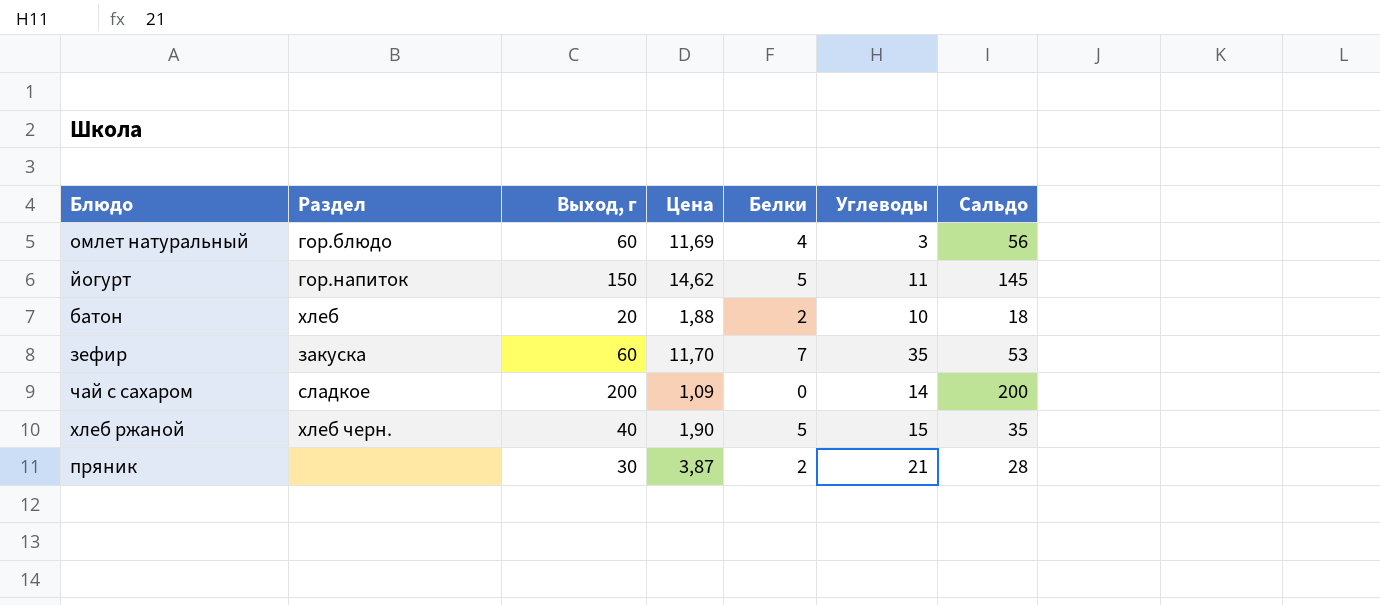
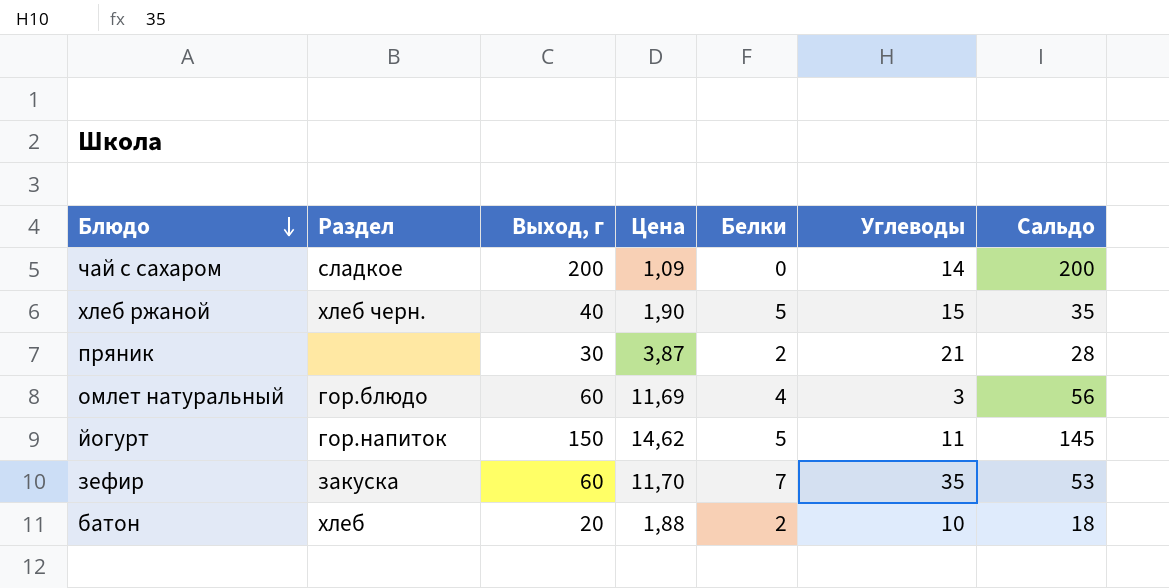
row order: none -> Блюдо descending

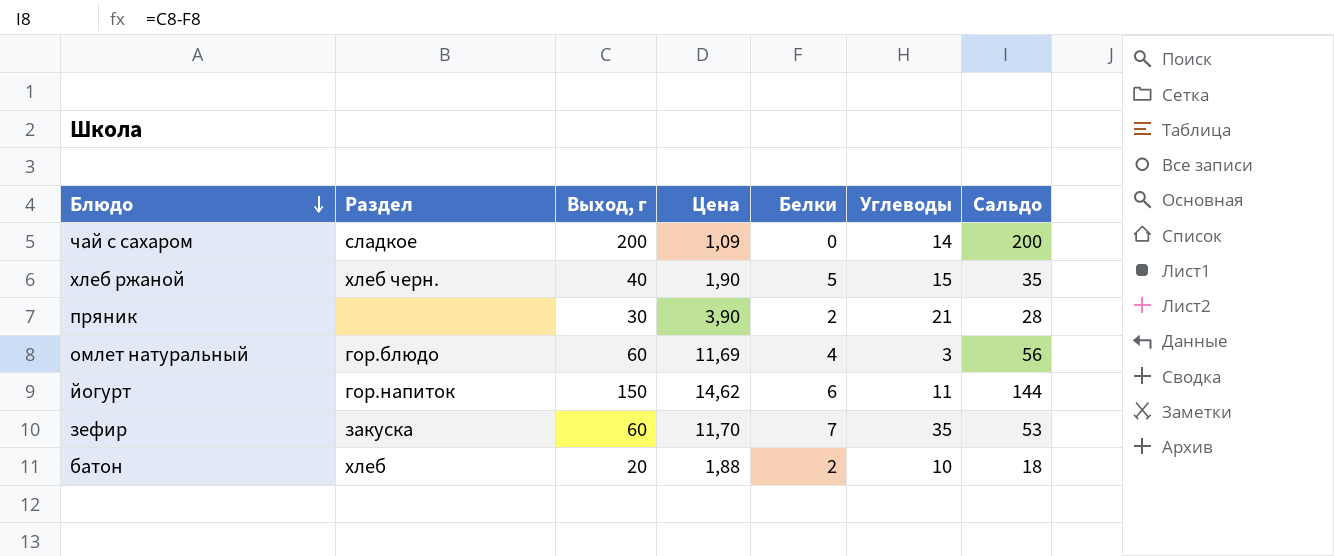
пряник | Цена: 3,87 -> 3,90
йогурт | Белки: 5 -> 6
йогурт | Сальдо: 145 -> 144

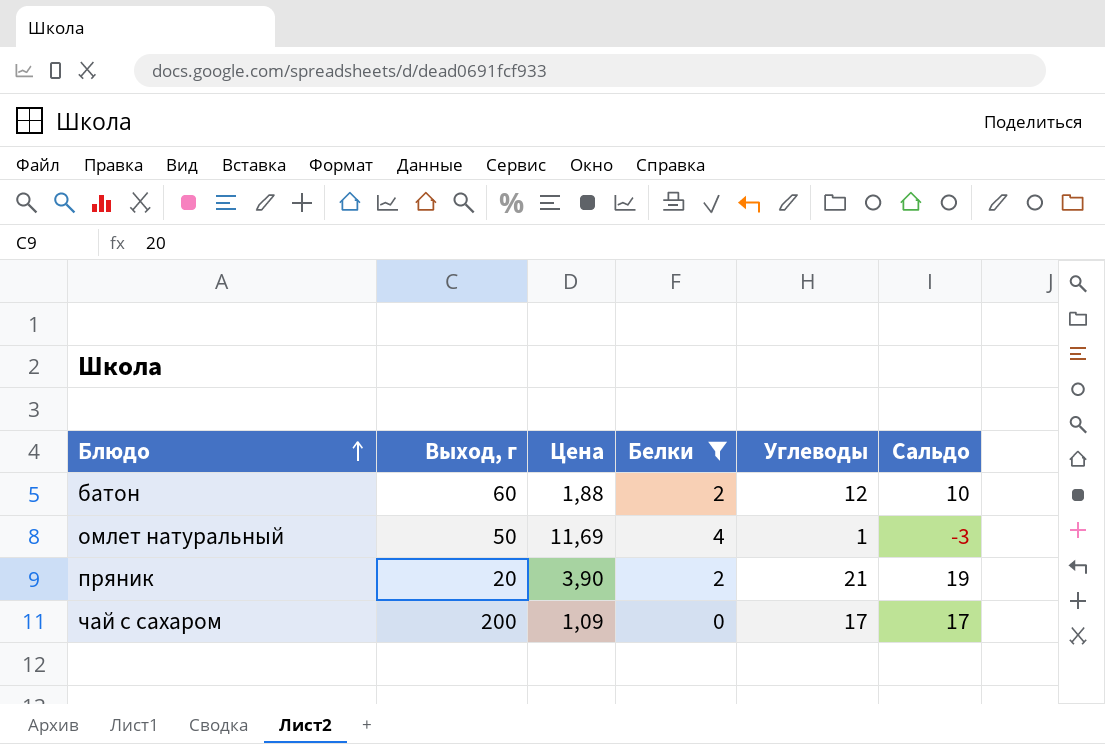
filter: none -> Белки <= 4
row order: Блюдо descending -> Блюдо ascending
column Раздел | position: 2 -> none
column Сальдо | formula: [Выход, г] - [Белки] -> [Углеводы] - [Белки]
батон | Выход, г: 20 -> 60
батон | Углеводы: 10 -> 12
омлет натуральный | Выход, г: 60 -> 50
омлет натуральный | Углеводы: 3 -> 1
пряник | Выход, г: 30 -> 20
чай с сахаром | Углеводы: 14 -> 17

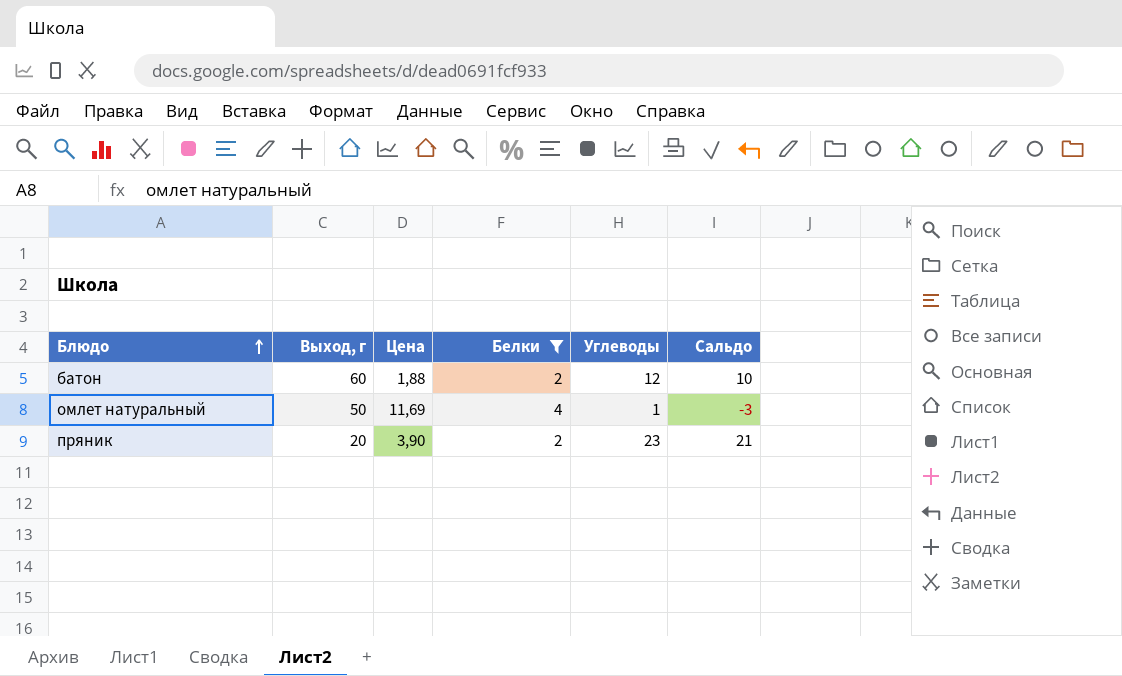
row чай с сахаром: 200 | 1,09 | 0 | 17 | 17 -> none
пряник | Углеводы: 21 -> 23
пряник | Сальдо: 19 -> 21

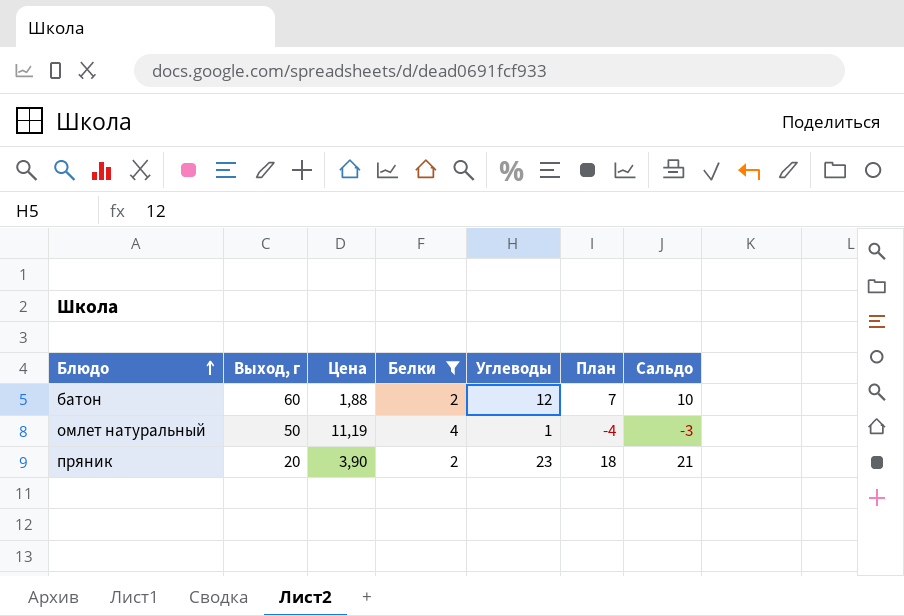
column План | formula: none -> [Углеводы] - 5
омлет натуральный | Цена: 11,69 -> 11,19

